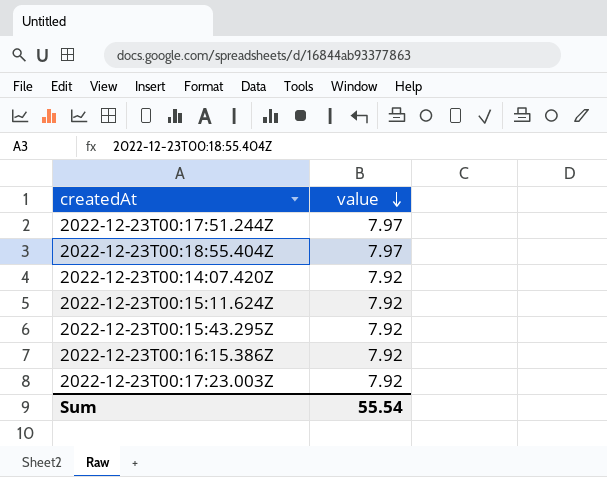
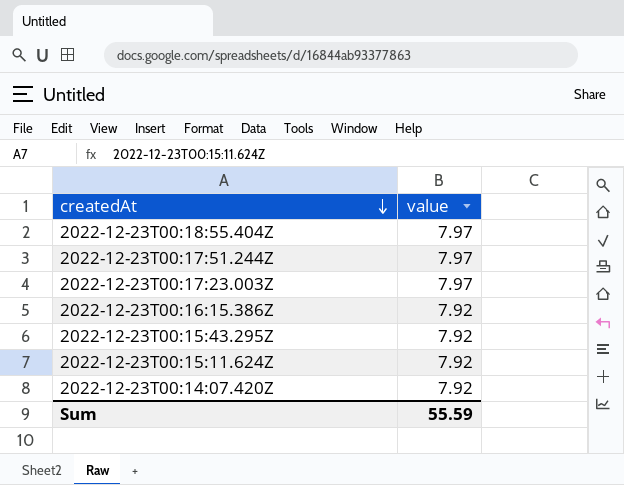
row order: value descending -> createdAt descending
2022-12-23T00:17:23.003Z | value: 7.92 -> 7.97
Sum | value: 55.54 -> 55.59

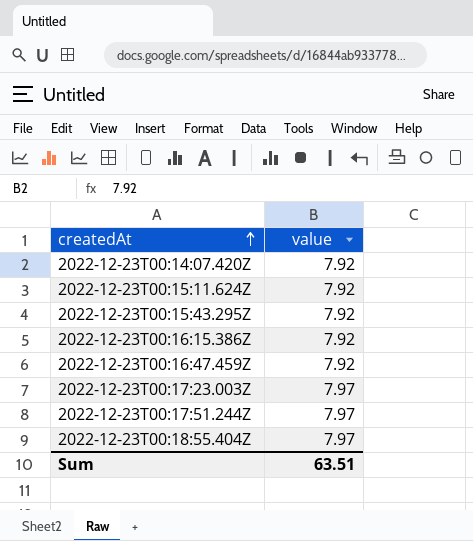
row order: createdAt descending -> createdAt ascending
row 2022-12-23T00:16:47.459Z: none -> 7.92
Sum | value: 55.59 -> 63.51

